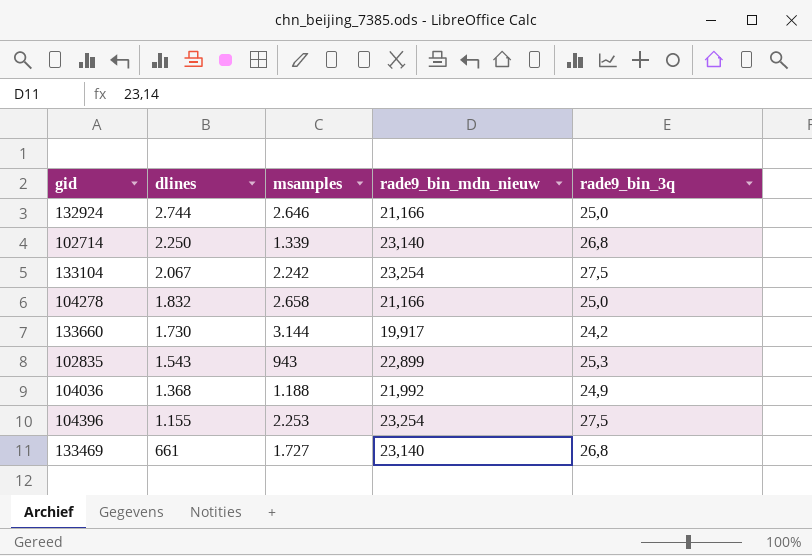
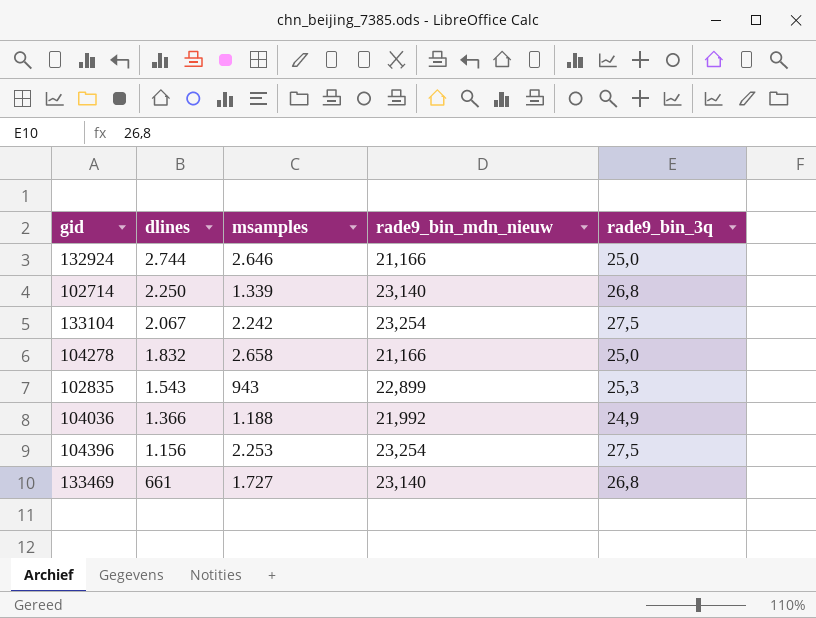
row 133660: 1.730 | 3.144 | 19,917 | 24,2 -> none
104036 | dlines: 1.368 -> 1.366
104396 | dlines: 1.155 -> 1.156

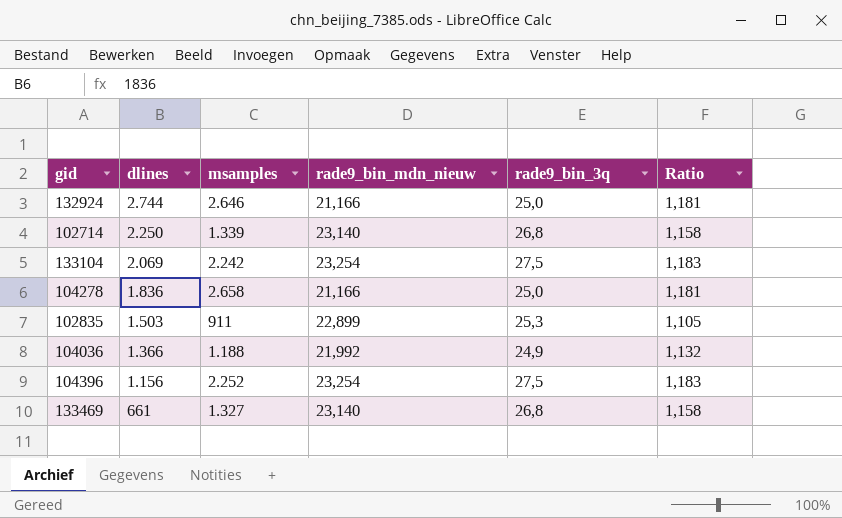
column Ratio | formula: none -> [rade9_bin_3q] / [rade9_bin_mdn_nieuw]
133104 | dlines: 2.067 -> 2.069
104278 | dlines: 1.832 -> 1.836
102835 | dlines: 1.543 -> 1.503
102835 | msamples: 943 -> 911
104396 | msamples: 2.253 -> 2.252
133469 | msamples: 1.727 -> 1.327

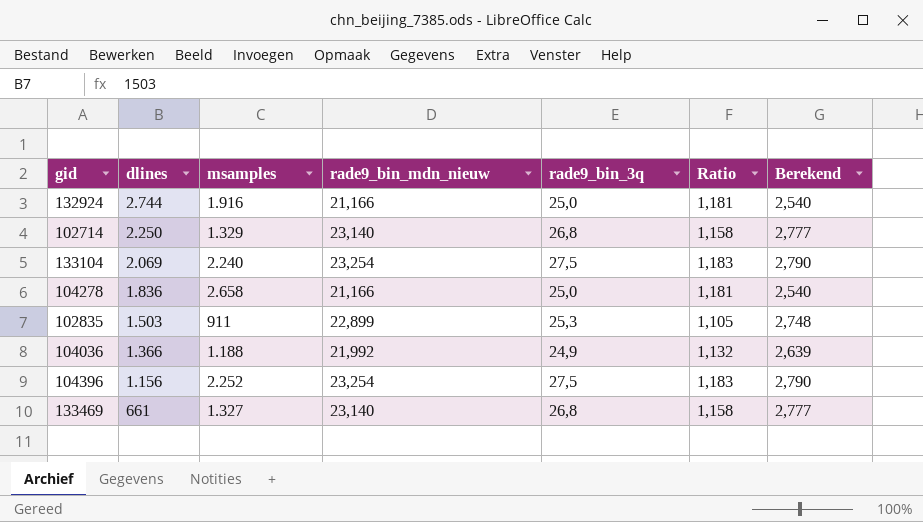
column Berekend | formula: none -> [rade9_bin_mdn_nieuw] * 0,12
132924 | msamples: 2.646 -> 1.916
102714 | msamples: 1.339 -> 1.329
133104 | msamples: 2.242 -> 2.240

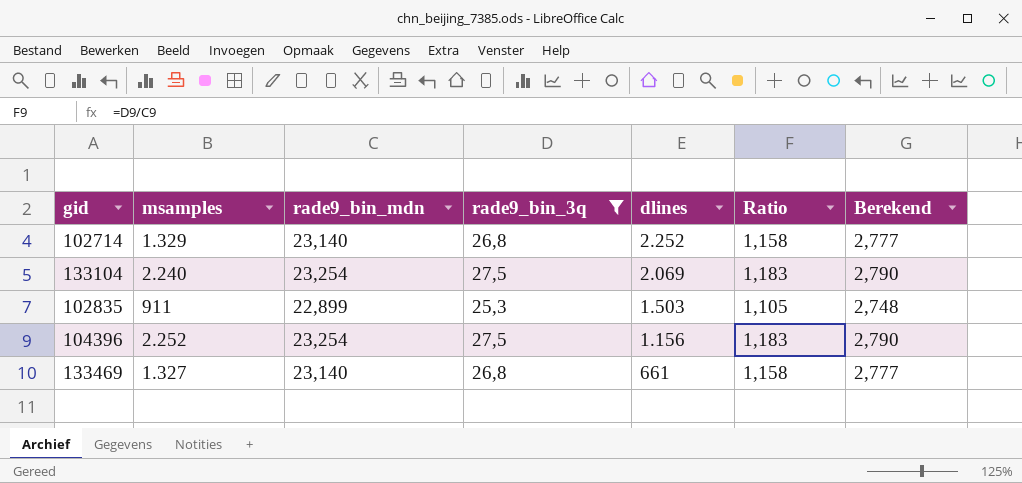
filter: none -> rade9_bin_3q >= 25,3
column name: rade9_bin_mdn_nieuw -> rade9_bin_mdn
column dlines | position: 2 -> 5
102714 | dlines: 2.250 -> 2.252

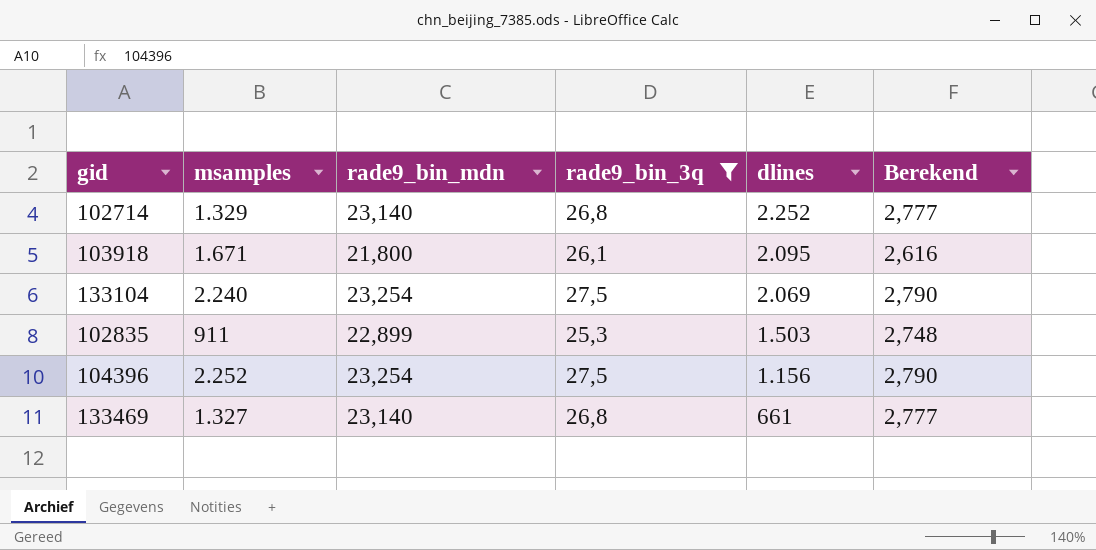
column Ratio | formula: [rade9_bin_3q] / [rade9_bin_mdn] -> none
row 103918: none -> 1.671 | 21,800 | 26,1 | 2.095 | 2,616

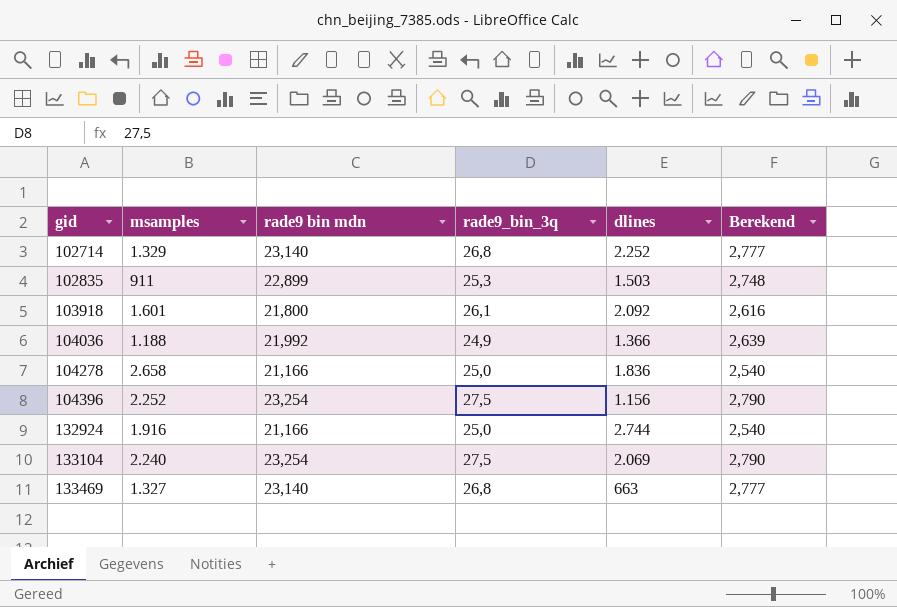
filter: rade9_bin_3q >= 25,3 -> none
row order: dlines descending -> gid ascending
column name: rade9_bin_mdn -> rade9 bin mdn
103918 | msamples: 1.671 -> 1.601
103918 | dlines: 2.095 -> 2.092
133469 | dlines: 661 -> 663

